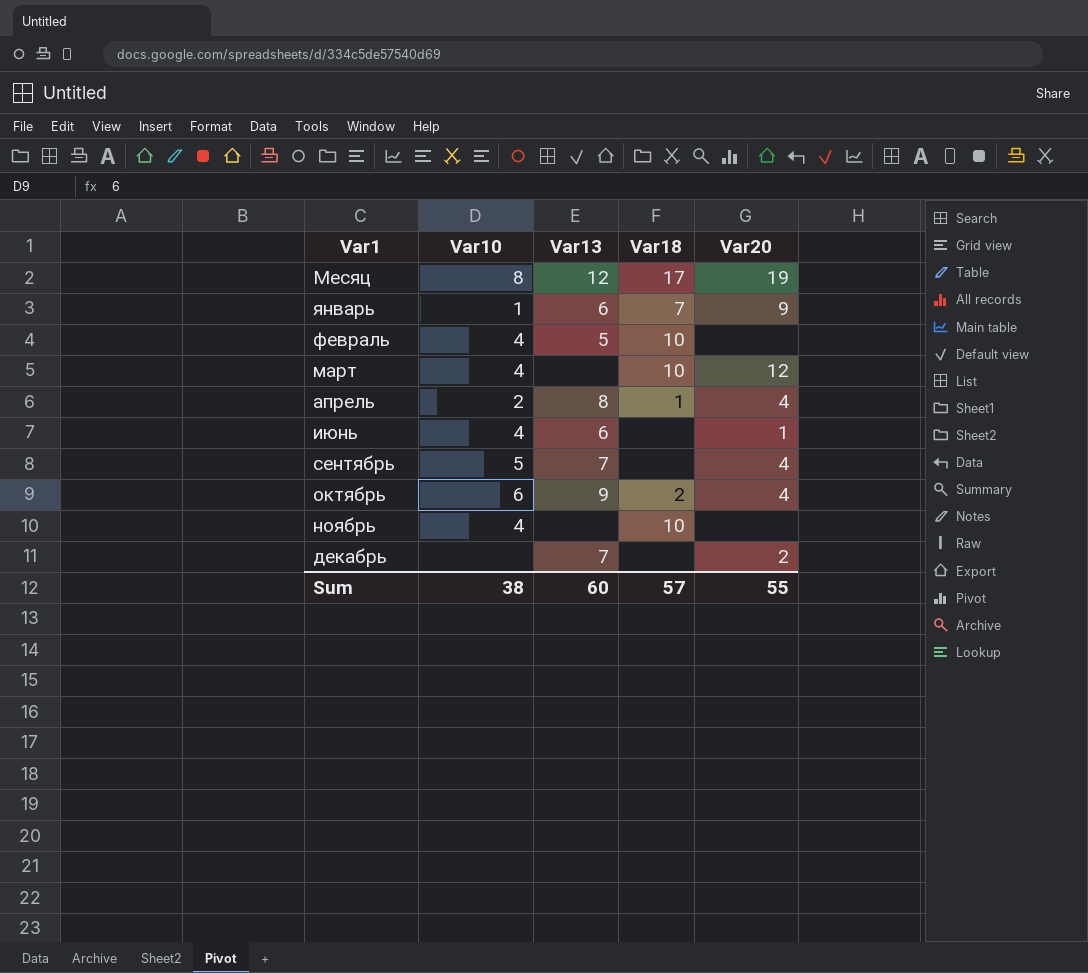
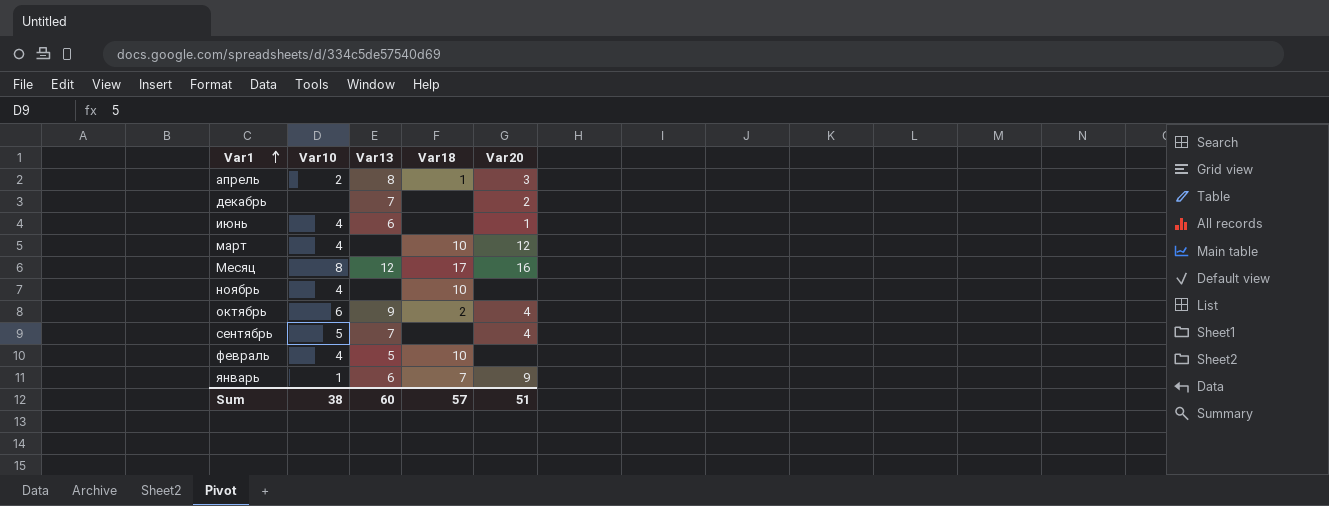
row order: none -> Var1 ascending
апрель | Var20: 4 -> 3
Месяц | Var20: 19 -> 16
Sum | Var20: 55 -> 51

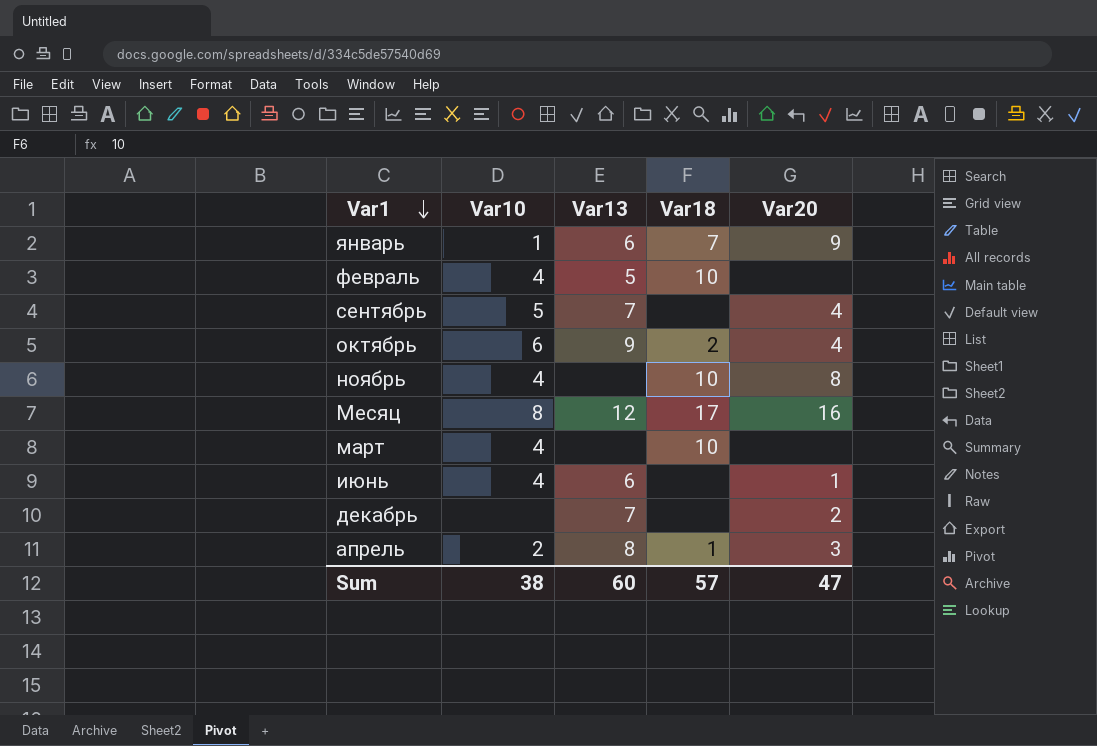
row order: Var1 ascending -> Var1 descending
ноябрь | Var20: none -> 8
март | Var20: 12 -> none
Sum | Var20: 51 -> 47

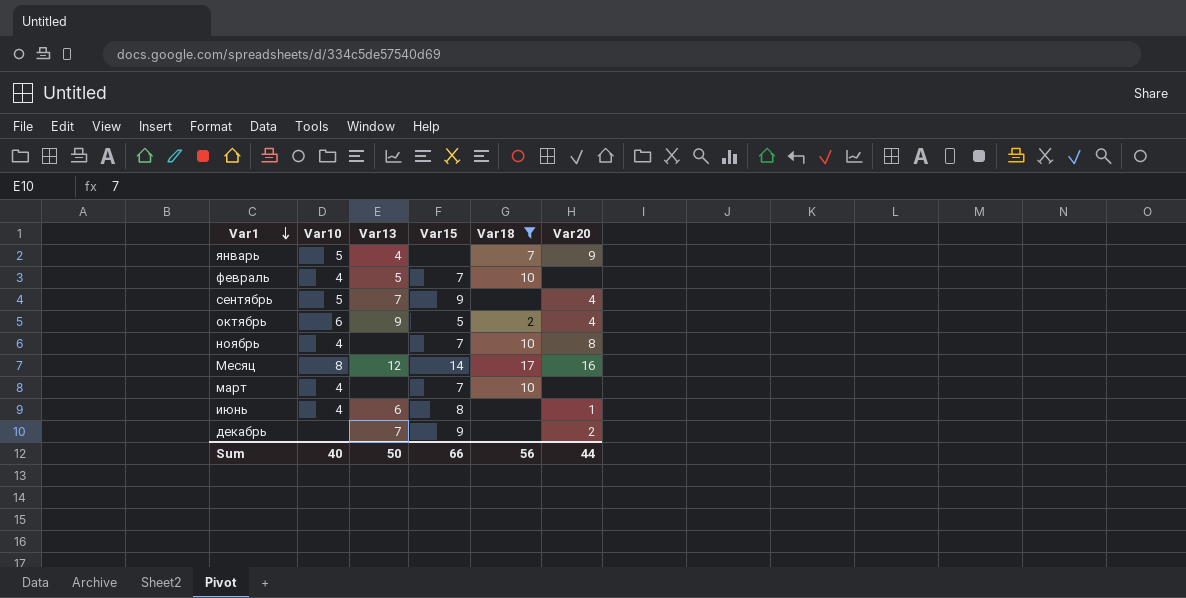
filter: none -> Var18 != 1
column Var15 | position: none -> 4
январь | Var10: 1 -> 5
январь | Var13: 6 -> 4
Sum | Var10: 38 -> 40
Sum | Var13: 60 -> 50
Sum | Var18: 57 -> 56
Sum | Var20: 47 -> 44

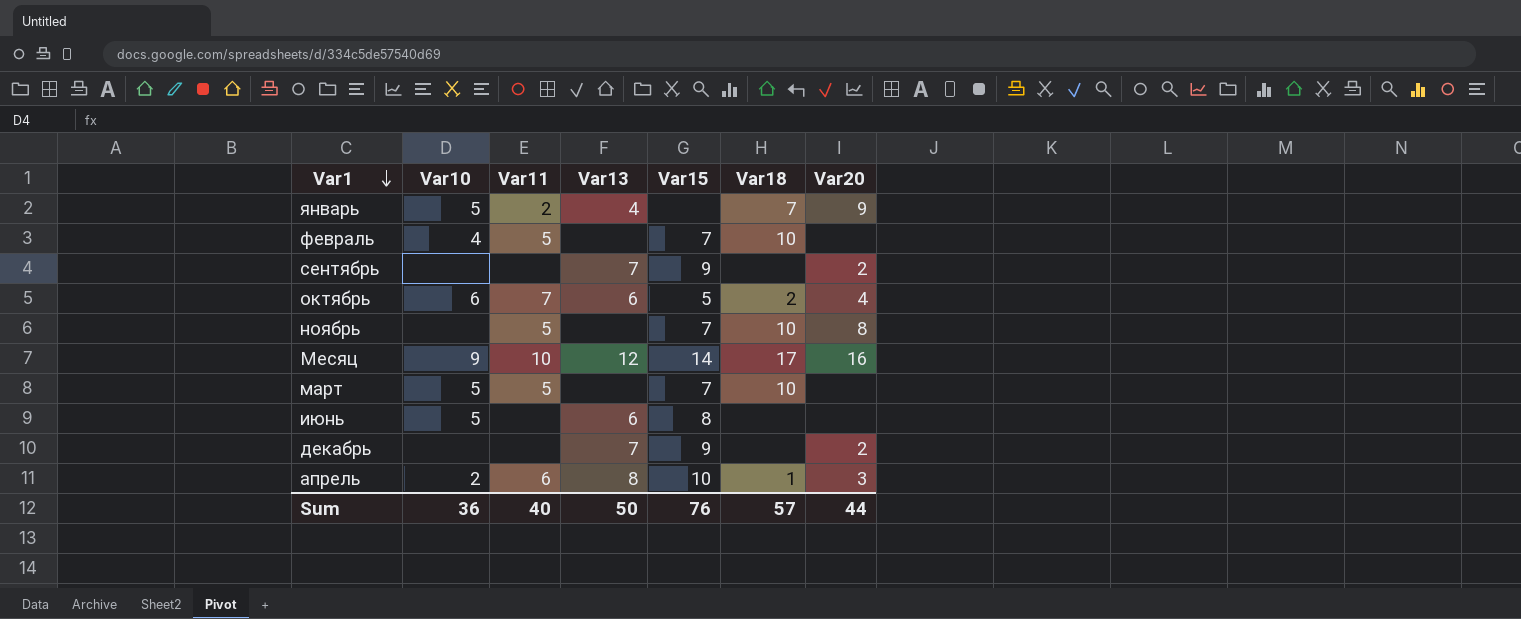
filter: Var18 != 1 -> none
column Var11 | position: none -> 3
февраль | Var13: 5 -> none
сентябрь | Var10: 5 -> none
сентябрь | Var20: 4 -> 2
октябрь | Var13: 9 -> 6
ноябрь | Var10: 4 -> none
Месяц | Var10: 8 -> 9
март | Var10: 4 -> 5
июнь | Var10: 4 -> 5
июнь | Var20: 1 -> none
Sum | Var10: 40 -> 36
Sum | Var15: 66 -> 76
Sum | Var18: 56 -> 57

